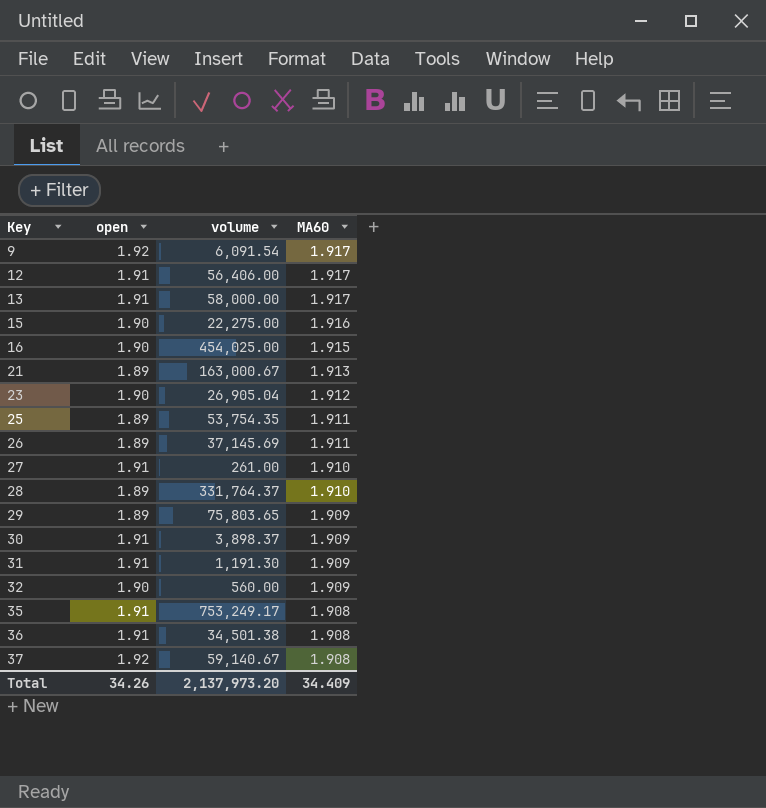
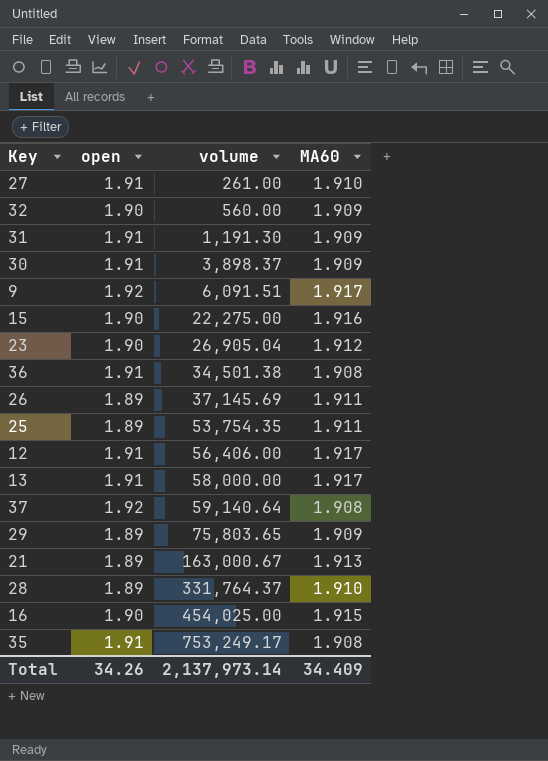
row order: Key ascending -> volume ascending
9 | volume: 6,091.54 -> 6,091.51
37 | volume: 59,140.67 -> 59,140.64
Total | volume: 2,137,973.20 -> 2,137,973.14

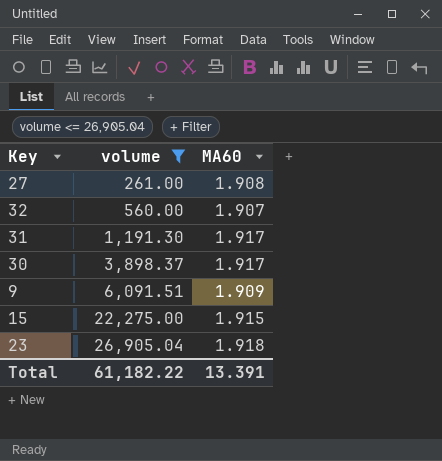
filter: none -> volume <= 26,905.04
column open | position: 2 -> none
27 | MA60: 1.910 -> 1.908
32 | MA60: 1.909 -> 1.907
31 | MA60: 1.909 -> 1.917
30 | MA60: 1.909 -> 1.917
9 | MA60: 1.917 -> 1.909
15 | MA60: 1.916 -> 1.915
23 | MA60: 1.912 -> 1.918
Total | volume: 2,137,973.14 -> 61,182.22
Total | MA60: 34.409 -> 13.391

